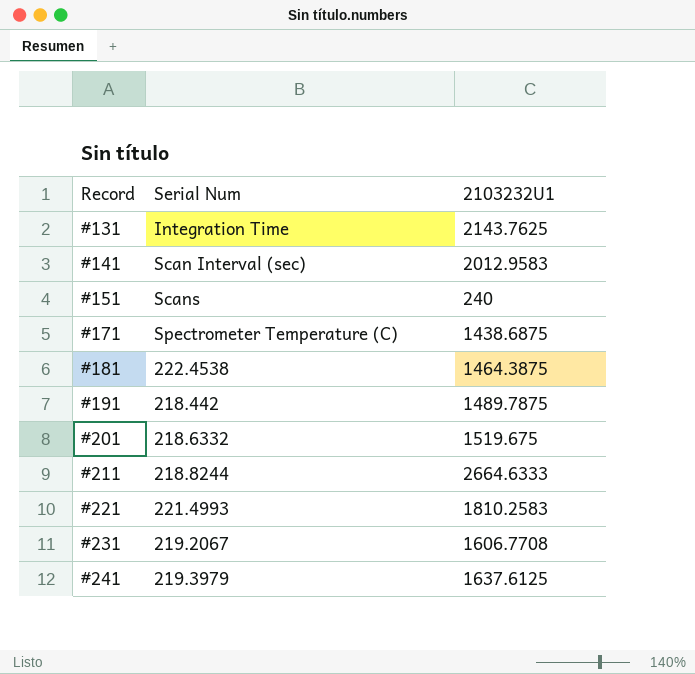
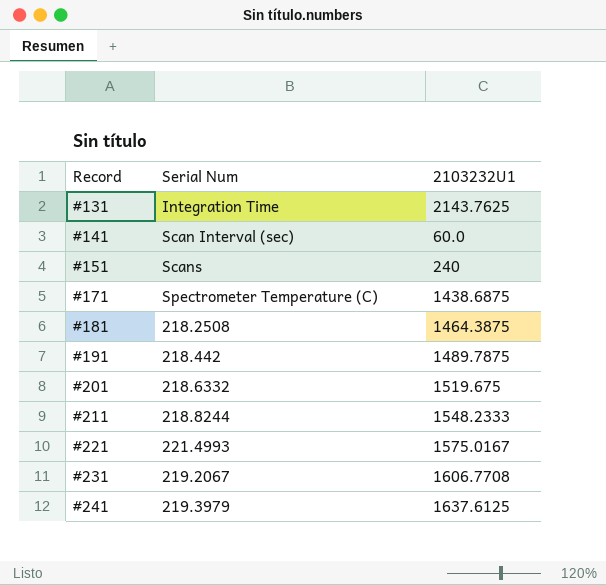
#141 | 2103232U1: 2012.9583 -> 60.0
#181 | Serial Num: 222.4538 -> 218.2508
#211 | 2103232U1: 2664.6333 -> 1548.2333
#221 | 2103232U1: 1810.2583 -> 1575.0167

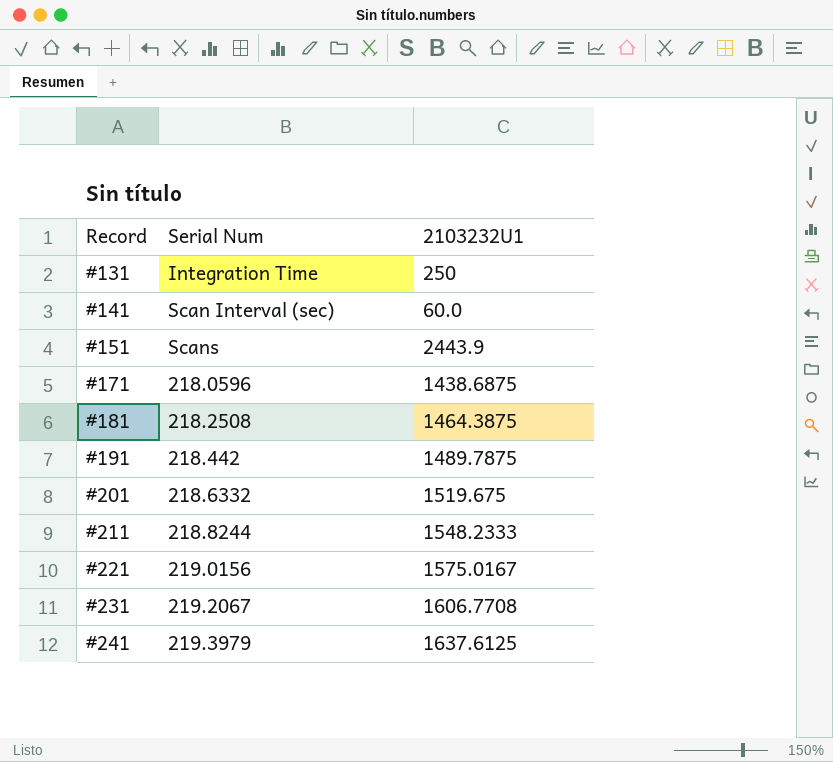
#131 | 2103232U1: 2143.7625 -> 250
#151 | 2103232U1: 240 -> 2443.9
#171 | Serial Num: Spectrometer Temperature (C) -> 218.0596
#221 | Serial Num: 221.4993 -> 219.0156

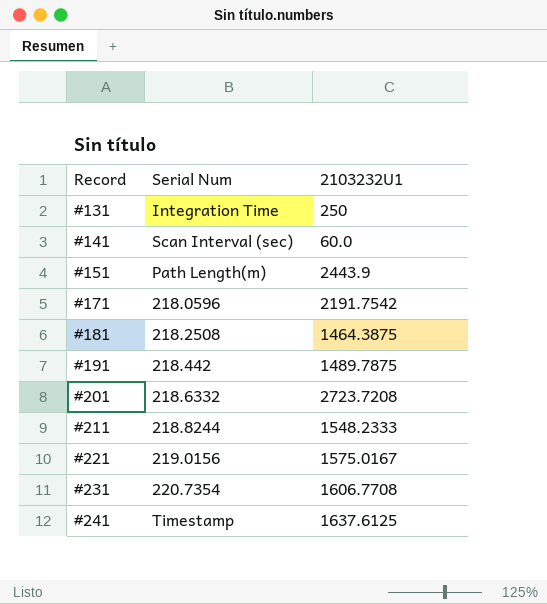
#151 | Serial Num: Scans -> Path Length(m)
#171 | 2103232U1: 1438.6875 -> 2191.7542
#201 | 2103232U1: 1519.675 -> 2723.7208
#231 | Serial Num: 219.2067 -> 220.7354
#241 | Serial Num: 219.3979 -> Timestamp

